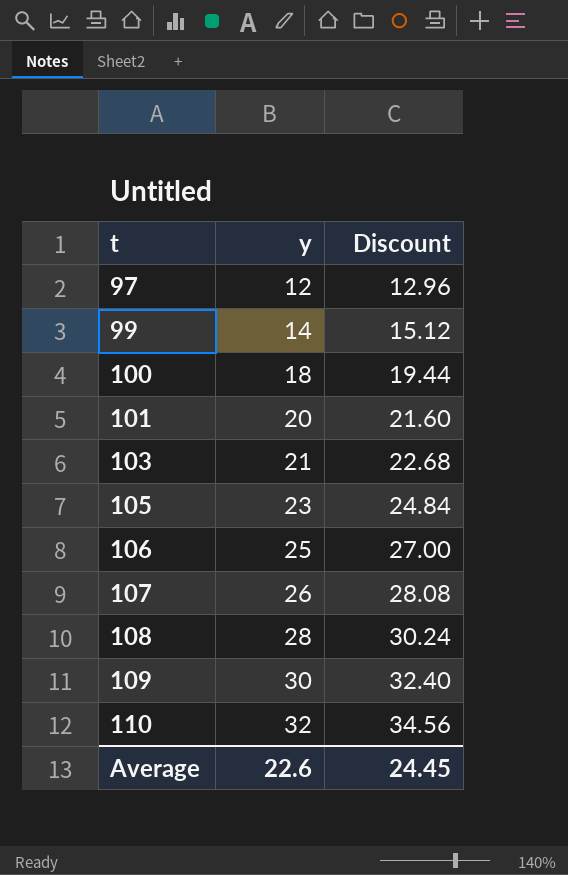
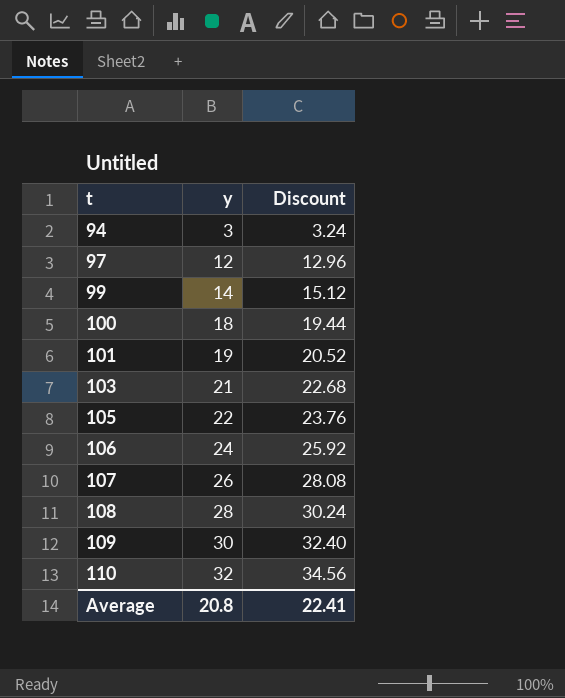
row 94: none -> 3 | 3.24
101 | y: 20 -> 19
101 | Discount: 21.60 -> 20.52
105 | y: 23 -> 22
105 | Discount: 24.84 -> 23.76
106 | y: 25 -> 24
106 | Discount: 27.00 -> 25.92
Average | y: 22.6 -> 20.8
Average | Discount: 24.45 -> 22.41

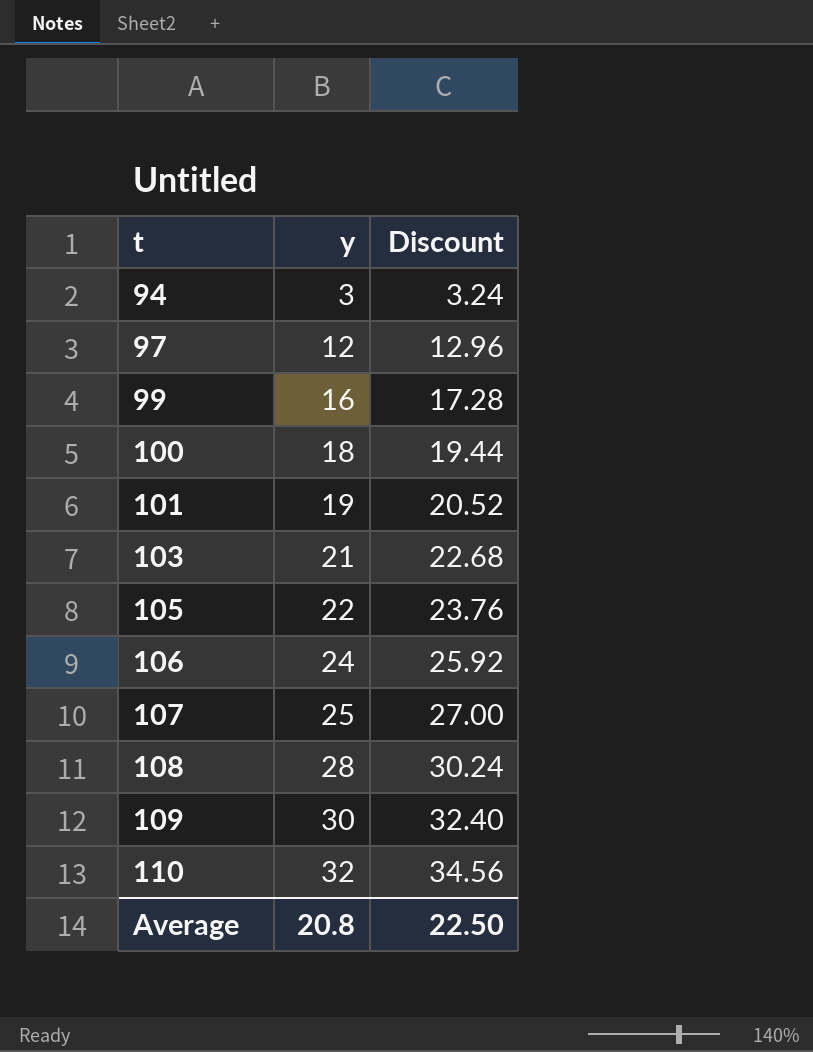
99 | y: 14 -> 16
99 | Discount: 15.12 -> 17.28
107 | y: 26 -> 25
107 | Discount: 28.08 -> 27.00
Average | Discount: 22.41 -> 22.50

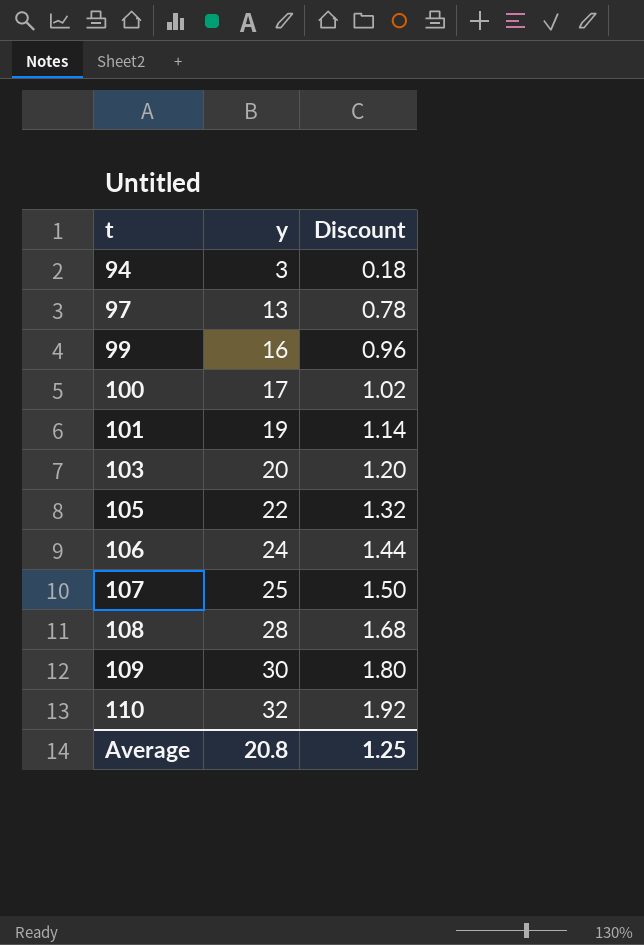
column Discount | formula: [y] * 1.08 -> [y] * 0.06
97 | y: 12 -> 13
100 | y: 18 -> 17
103 | y: 21 -> 20
Average | Discount: 22.50 -> 1.25

